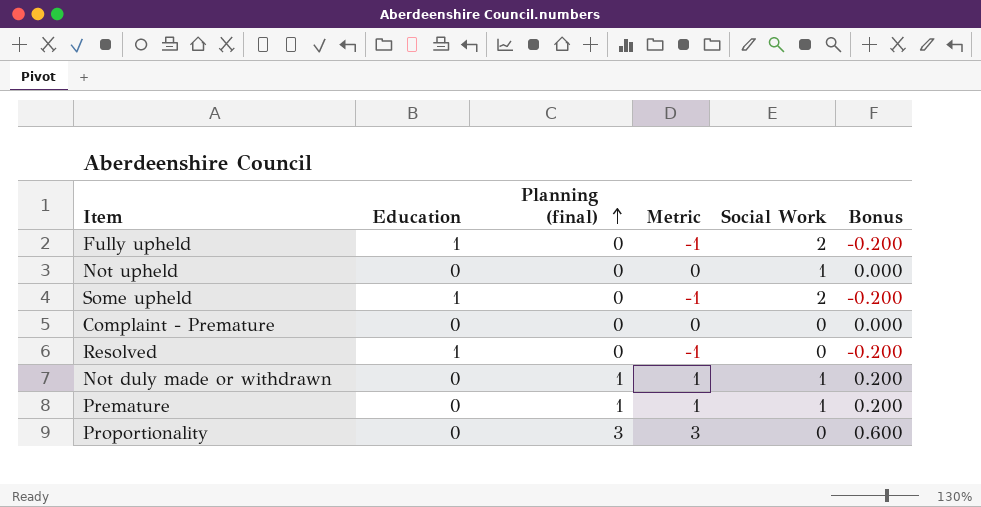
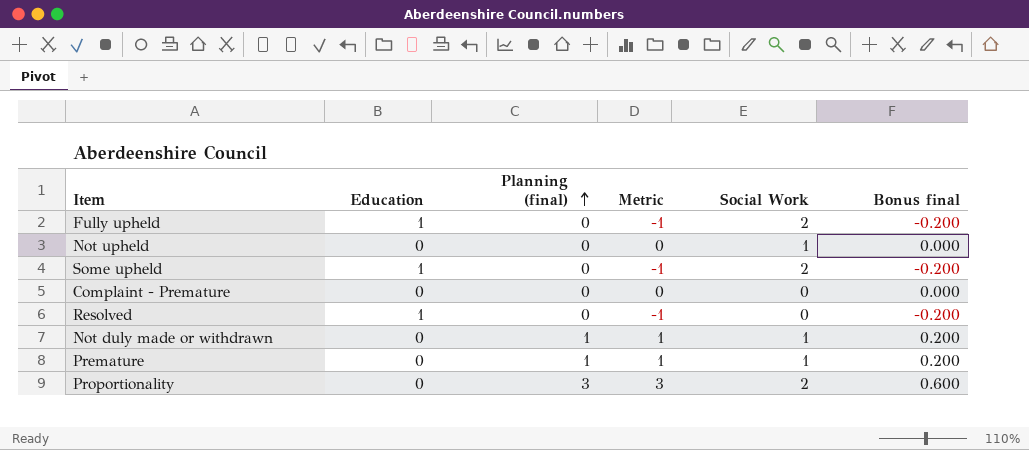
column name: Bonus -> Bonus final
Proportionality | Social Work: 0 -> 2

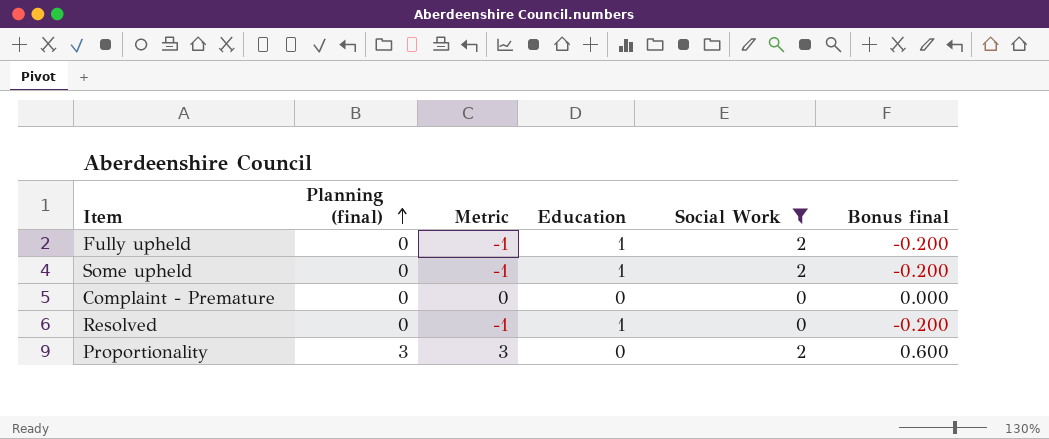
filter: none -> Social Work != 1
column Education | position: 2 -> 4

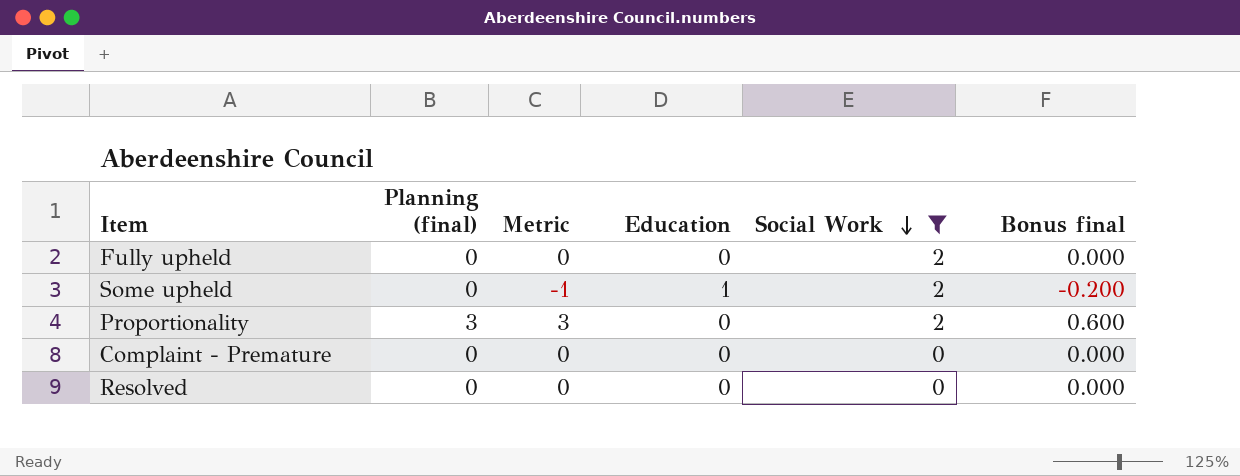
row order: Planning (final) ascending -> Social Work descending
Fully upheld | Metric: -1 -> 0
Fully upheld | Education: 1 -> 0
Fully upheld | Bonus final: -0.200 -> 0.000
Resolved | Metric: -1 -> 0
Resolved | Education: 1 -> 0
Resolved | Bonus final: -0.200 -> 0.000

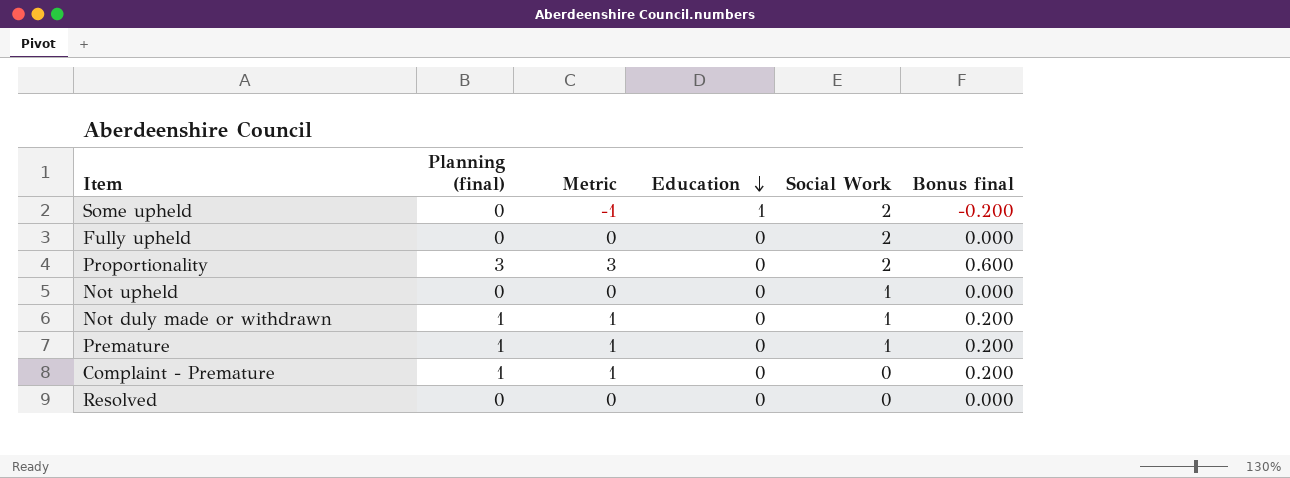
filter: Social Work != 1 -> none
row order: Social Work descending -> Education descending
Complaint - Premature | Planning (final): 0 -> 1
Complaint - Premature | Metric: 0 -> 1
Complaint - Premature | Bonus final: 0.000 -> 0.200

